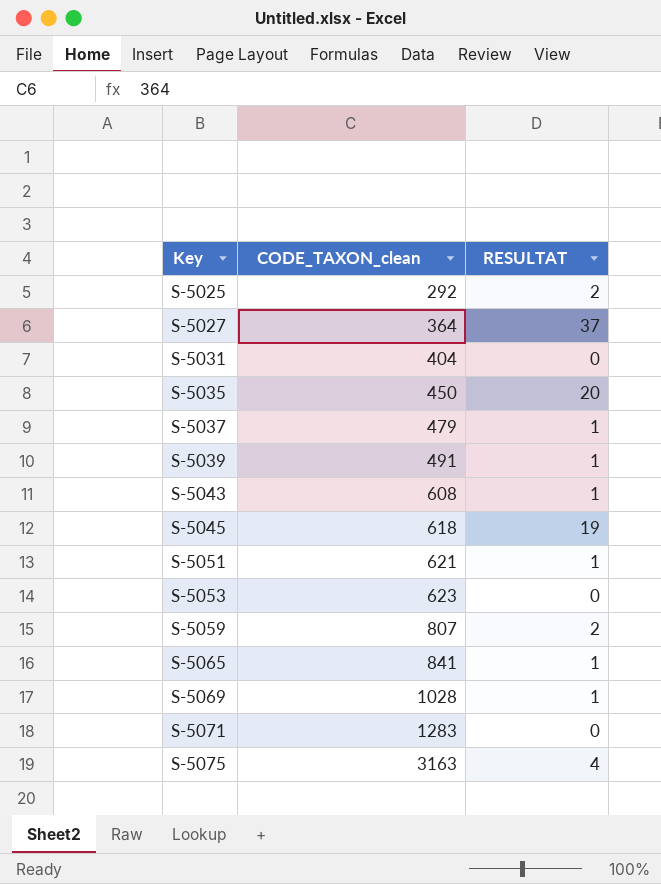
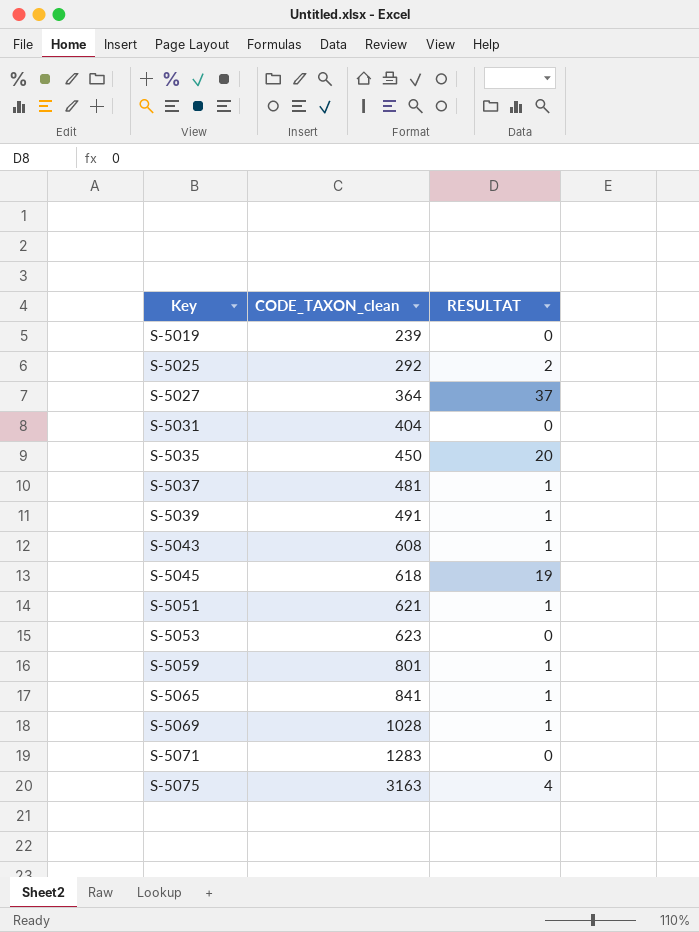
row S-5019: none -> 239 | 0
S-5037 | CODE_TAXON_clean: 479 -> 481
S-5059 | CODE_TAXON_clean: 807 -> 801
S-5059 | RESULTAT: 2 -> 1

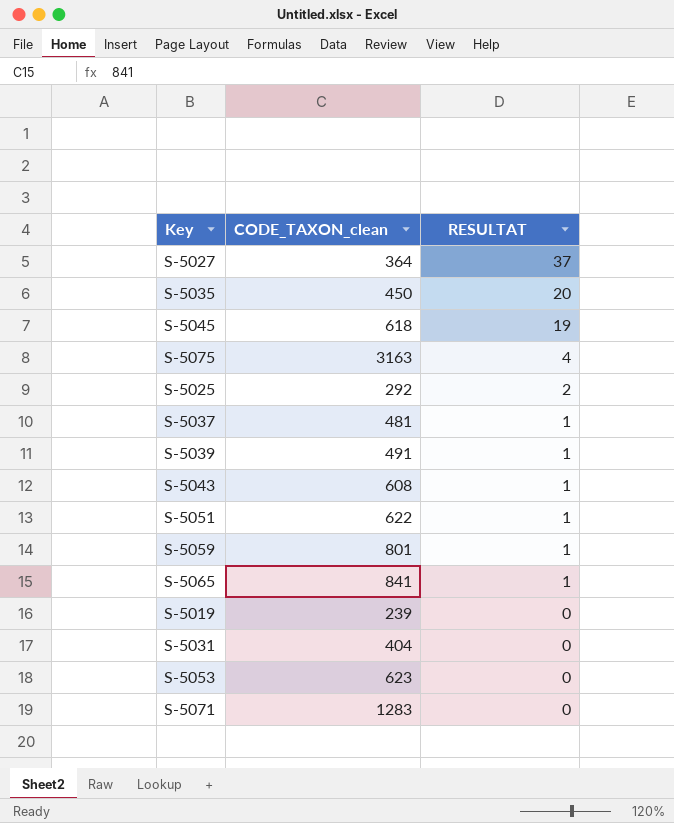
row order: Key ascending -> RESULTAT descending
row S-5069: 1028 | 1 -> none
S-5051 | CODE_TAXON_clean: 621 -> 622

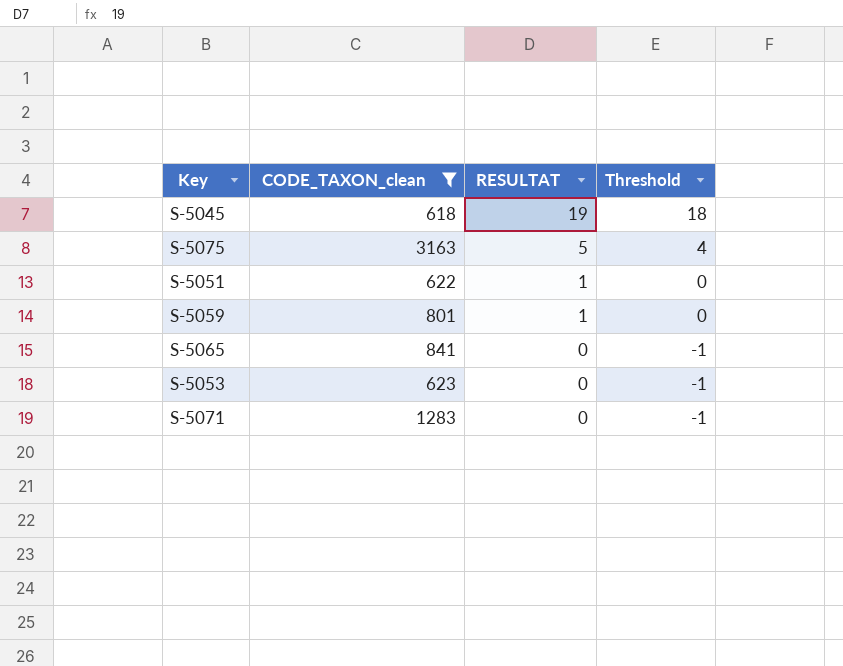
filter: none -> CODE_TAXON_clean >= 618
column Threshold | formula: none -> [RESULTAT] - 1
S-5075 | RESULTAT: 4 -> 5
S-5065 | RESULTAT: 1 -> 0

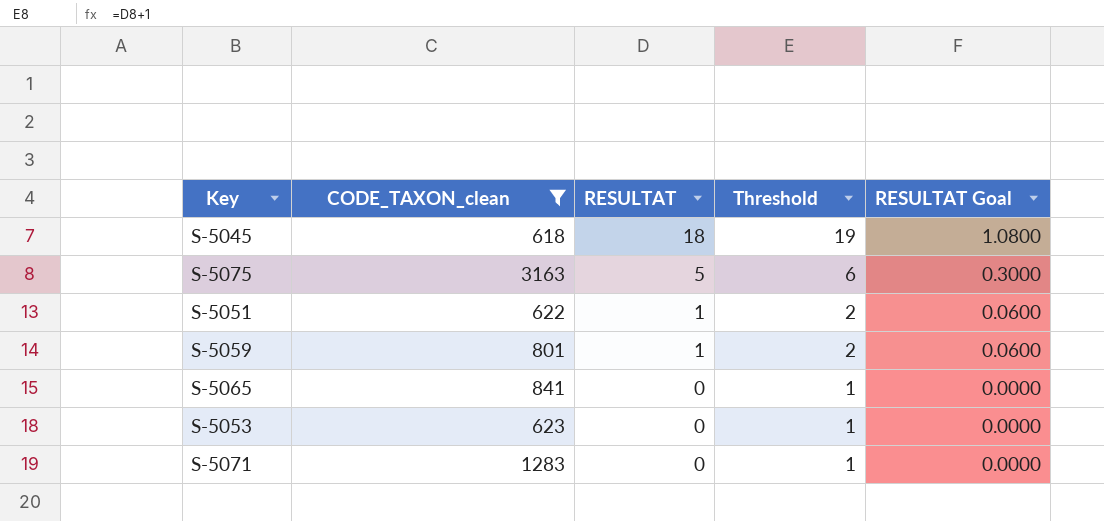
column Threshold | formula: [RESULTAT] - 1 -> [RESULTAT] + 1
column RESULTAT Goal | formula: none -> [RESULTAT] * 0.06
S-5045 | RESULTAT: 19 -> 18

